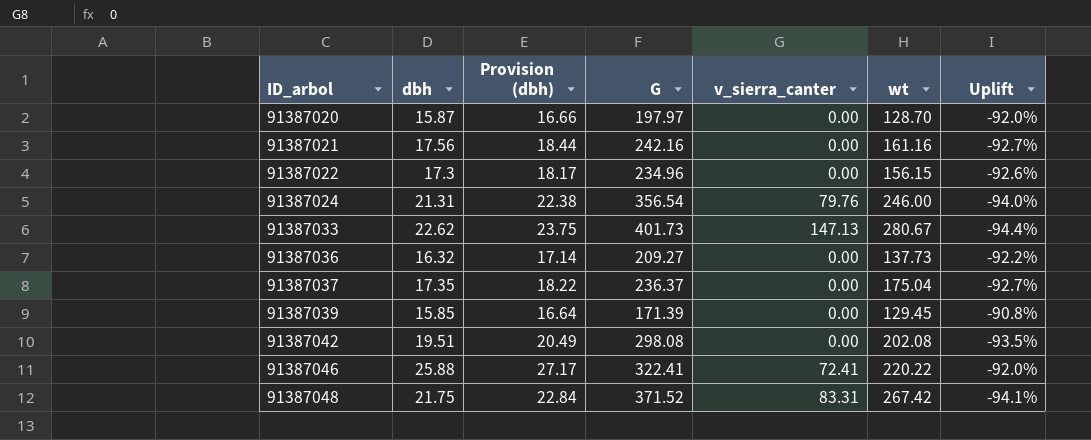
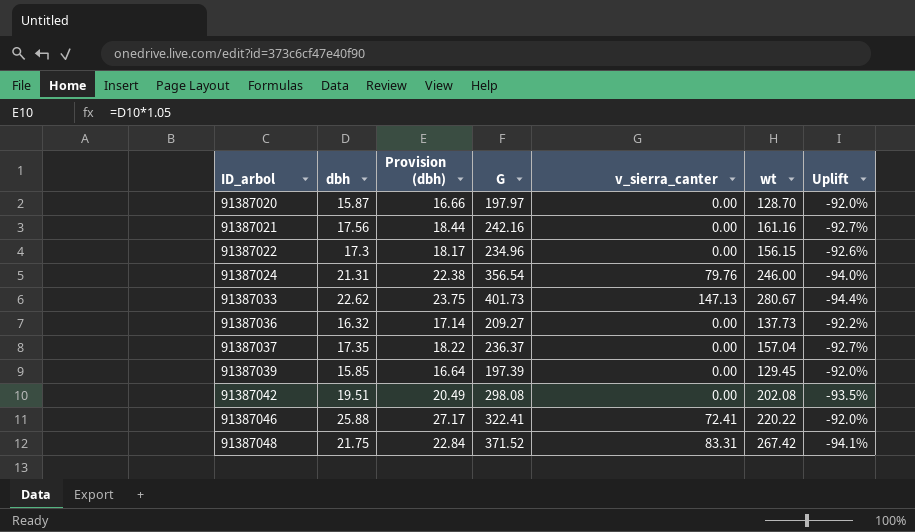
91387037 | wt: 175.04 -> 157.04
91387039 | G: 171.39 -> 197.39
91387039 | Uplift: -90.8% -> -92.0%

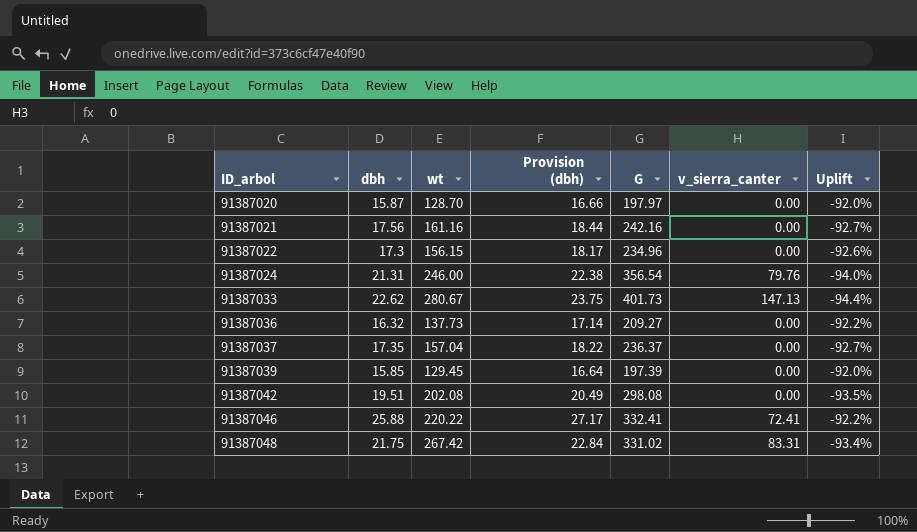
column wt | position: 6 -> 3
91387046 | G: 322.41 -> 332.41
91387046 | Uplift: -92.0% -> -92.2%
91387048 | G: 371.52 -> 331.02
91387048 | Uplift: -94.1% -> -93.4%

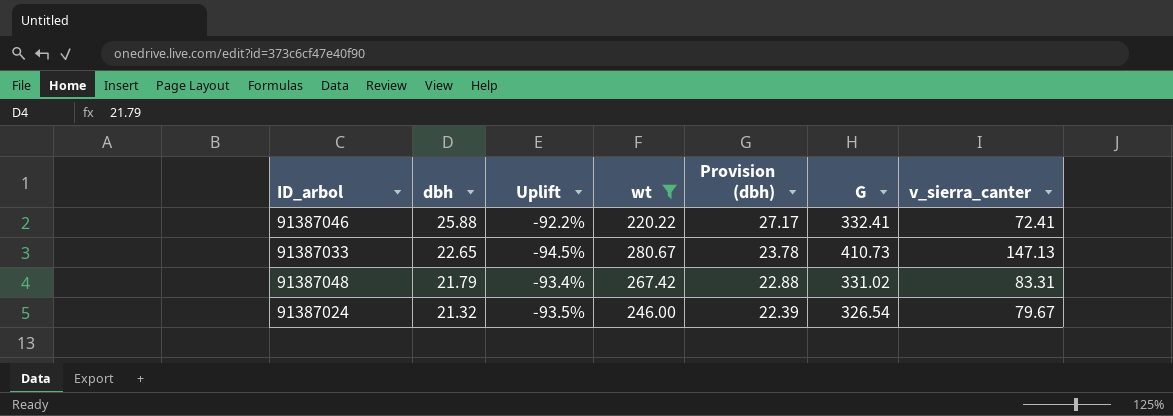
filter: none -> wt >= 220.22
row order: ID_arbol ascending -> dbh descending
column Uplift | position: 7 -> 3
91387033 | dbh: 22.62 -> 22.65
91387033 | Uplift: -94.4% -> -94.5%
91387033 | Provision (dbh): 23.75 -> 23.78
91387033 | G: 401.73 -> 410.73
91387048 | dbh: 21.75 -> 21.79
91387048 | Provision (dbh): 22.84 -> 22.88
91387024 | dbh: 21.31 -> 21.32
91387024 | Uplift: -94.0% -> -93.5%
91387024 | Provision (dbh): 22.38 -> 22.39
91387024 | G: 356.54 -> 326.54
91387024 | v_sierra_canter: 79.76 -> 79.67

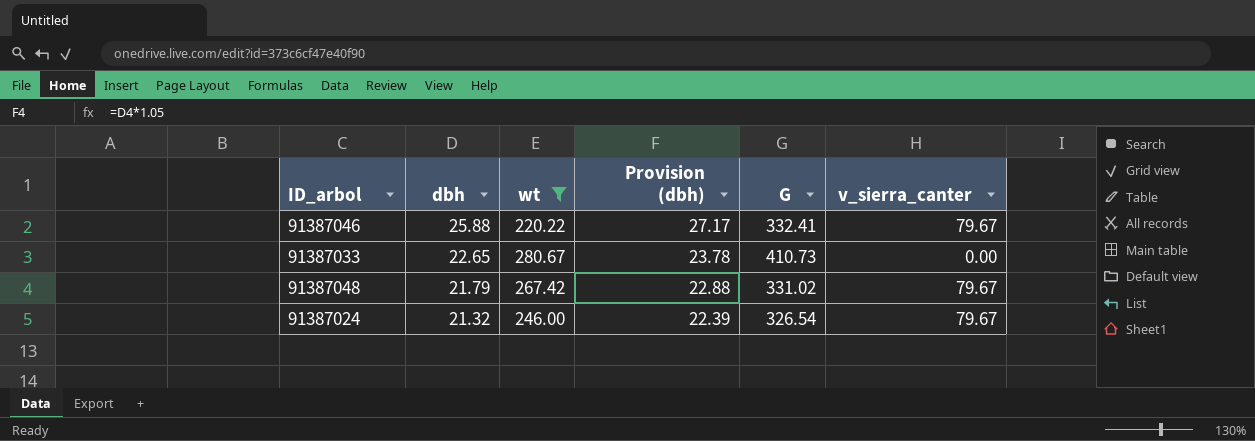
column Uplift | formula: ([dbh] - [G]) / [G] -> none
91387046 | v_sierra_canter: 72.41 -> 79.67
91387033 | v_sierra_canter: 147.13 -> 0.00
91387048 | v_sierra_canter: 83.31 -> 79.67

